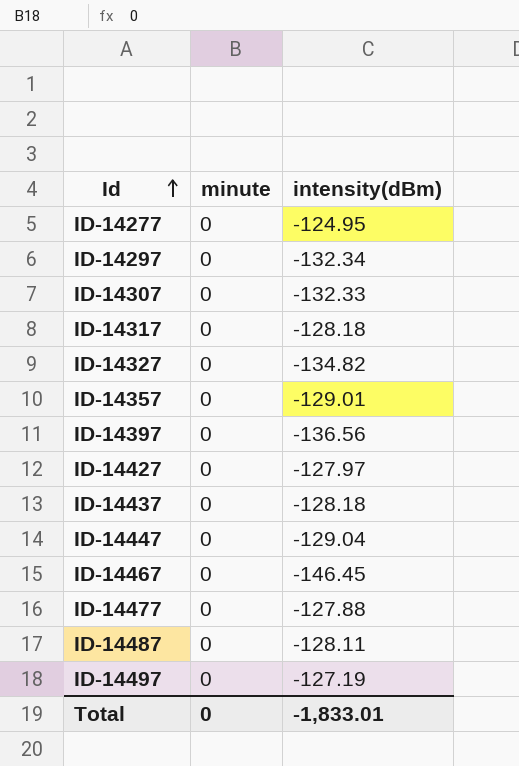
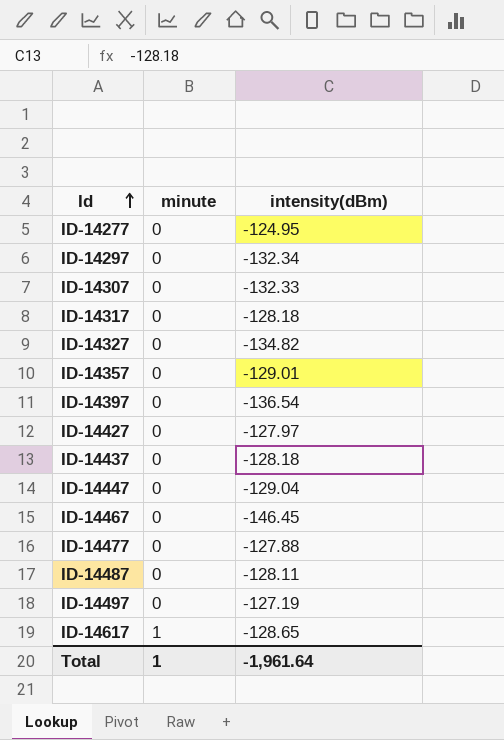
ID-14397 | intensity(dBm): -136.56 -> -136.54
row ID-14617: none -> 1 | -128.65
Total | minute: 0 -> 1
Total | intensity(dBm): -1,833.01 -> -1,961.64

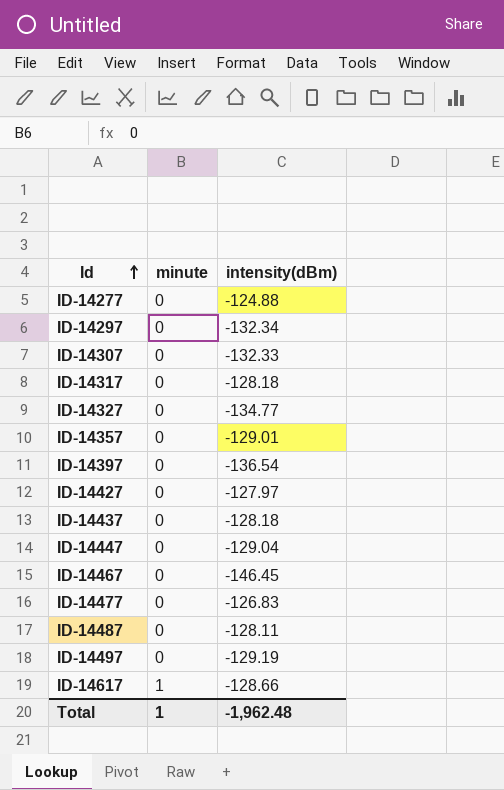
ID-14277 | intensity(dBm): -124.95 -> -124.88
ID-14327 | intensity(dBm): -134.82 -> -134.77
ID-14477 | intensity(dBm): -127.88 -> -126.83
ID-14497 | intensity(dBm): -127.19 -> -129.19
ID-14617 | intensity(dBm): -128.65 -> -128.66
Total | intensity(dBm): -1,961.64 -> -1,962.48

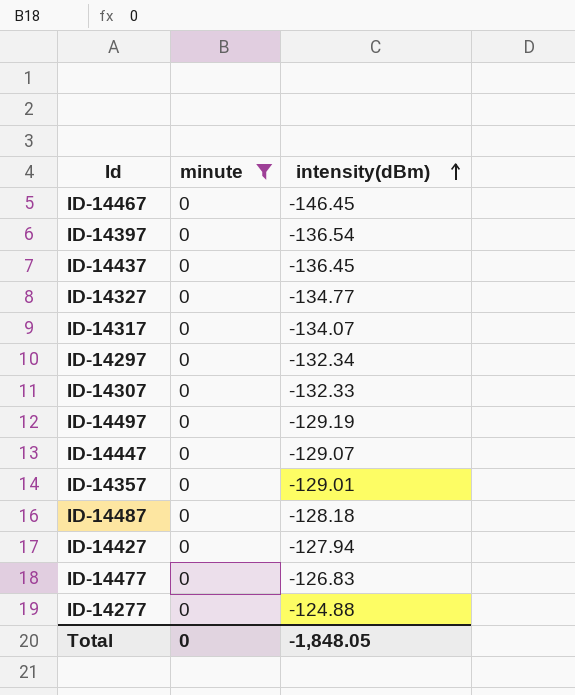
filter: none -> minute = 0
row order: Id ascending -> intensity(dBm) ascending
ID-14437 | intensity(dBm): -128.18 -> -136.45
ID-14317 | intensity(dBm): -128.18 -> -134.07
ID-14447 | intensity(dBm): -129.04 -> -129.07
ID-14487 | intensity(dBm): -128.11 -> -128.18
ID-14427 | intensity(dBm): -127.97 -> -127.94
Total | minute: 1 -> 0
Total | intensity(dBm): -1,962.48 -> -1,848.05

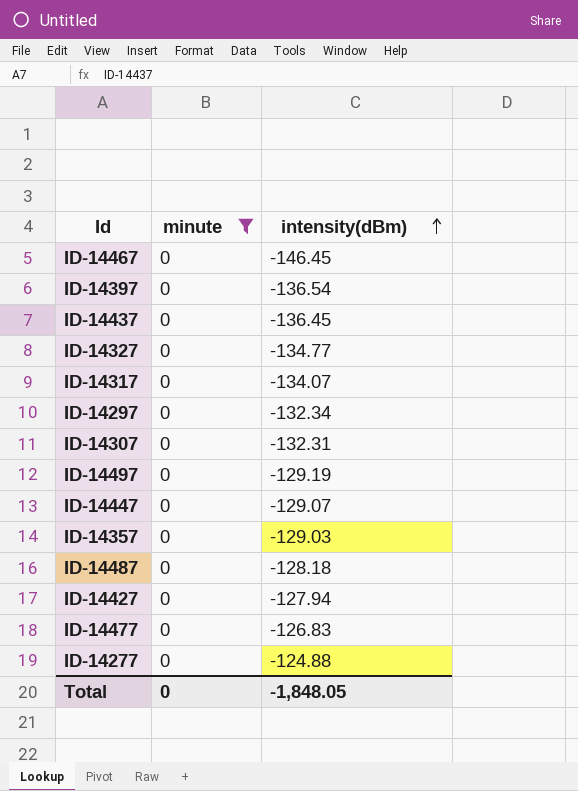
ID-14307 | intensity(dBm): -132.33 -> -132.31
ID-14357 | intensity(dBm): -129.01 -> -129.03

